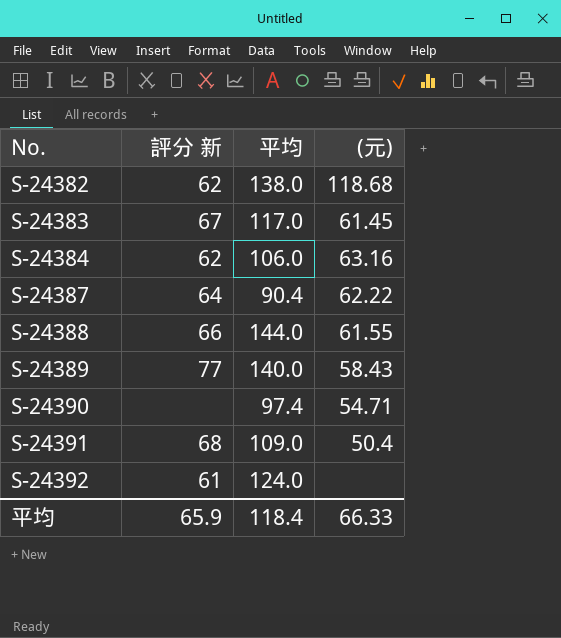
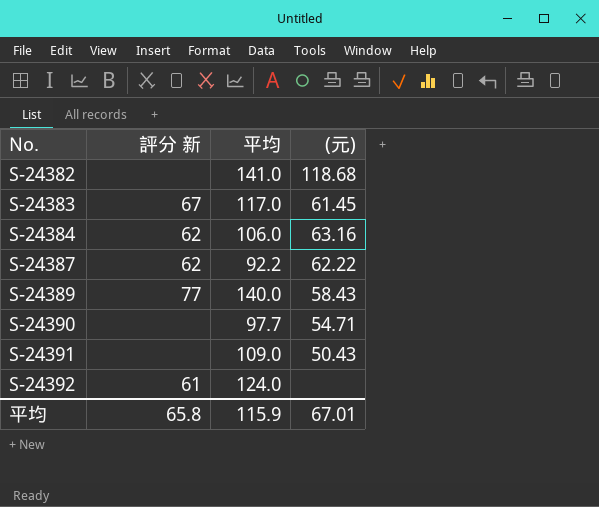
row S-24388: 66 | 144.0 | 61.55 -> none
S-24382 | 評分 新: 62 -> none
S-24382 | 平均: 138.0 -> 141.0
S-24387 | 評分 新: 64 -> 62
S-24387 | 平均: 90.4 -> 92.2
S-24390 | 平均: 97.4 -> 97.7
S-24391 | 評分 新: 68 -> none
S-24391 | (元): 50.4 -> 50.43
平均 | 評分 新: 65.9 -> 65.8
平均 | 平均: 118.4 -> 115.9
平均 | (元): 66.33 -> 67.01

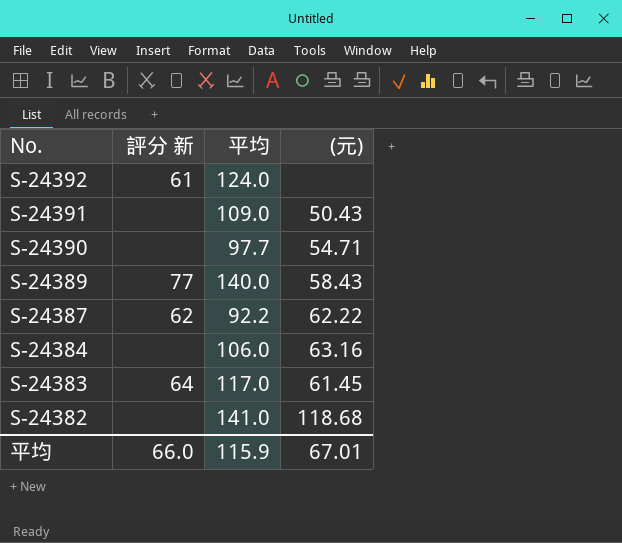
row order: No. ascending -> No. descending
S-24384 | 評分 新: 62 -> none
S-24383 | 評分 新: 67 -> 64
平均 | 評分 新: 65.8 -> 66.0

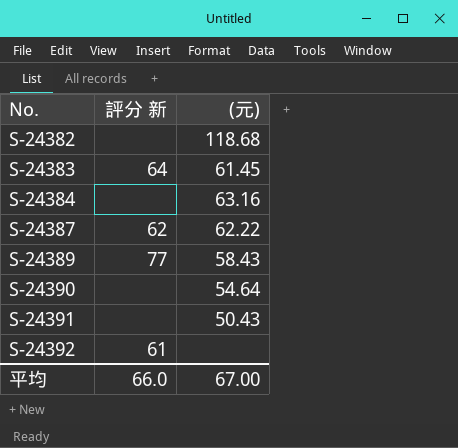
row order: No. descending -> No. ascending
column 平均 | position: 3 -> none
S-24390 | (元): 54.71 -> 54.64
平均 | (元): 67.01 -> 67.00

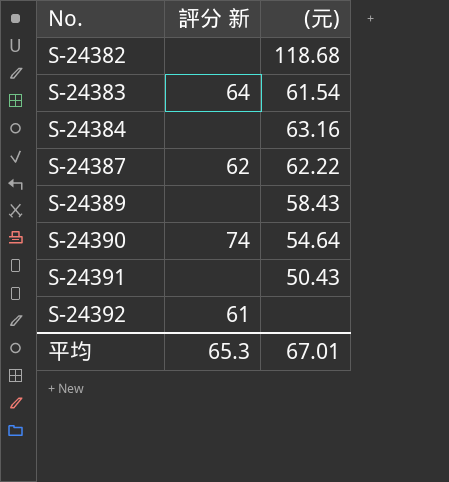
S-24383 | (元): 61.45 -> 61.54
S-24389 | 評分 新: 77 -> none
S-24390 | 評分 新: none -> 74
平均 | 評分 新: 66.0 -> 65.3
平均 | (元): 67.00 -> 67.01

